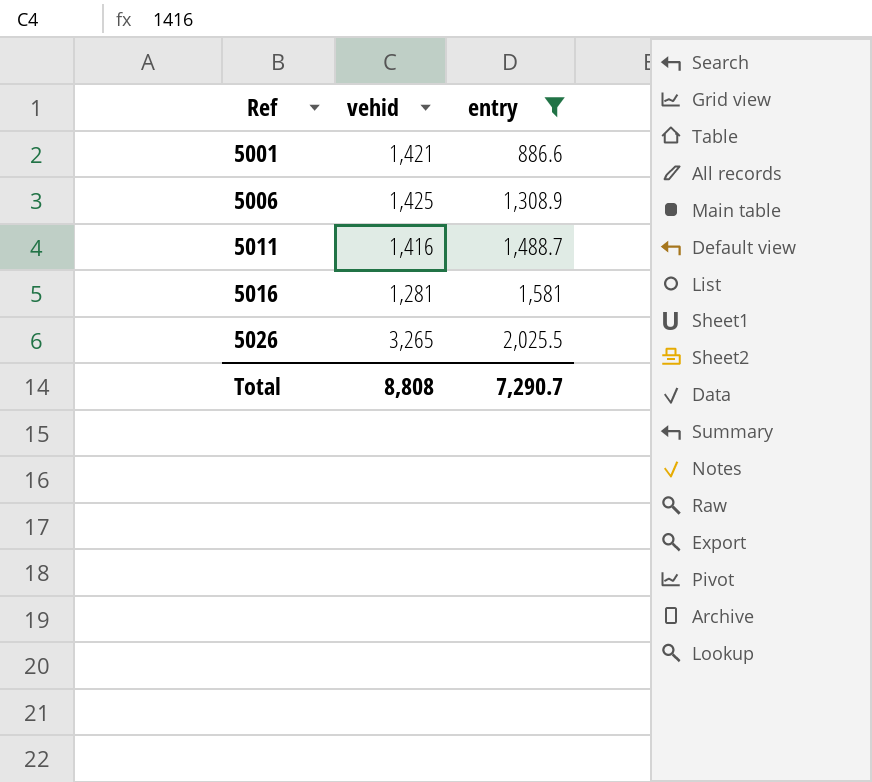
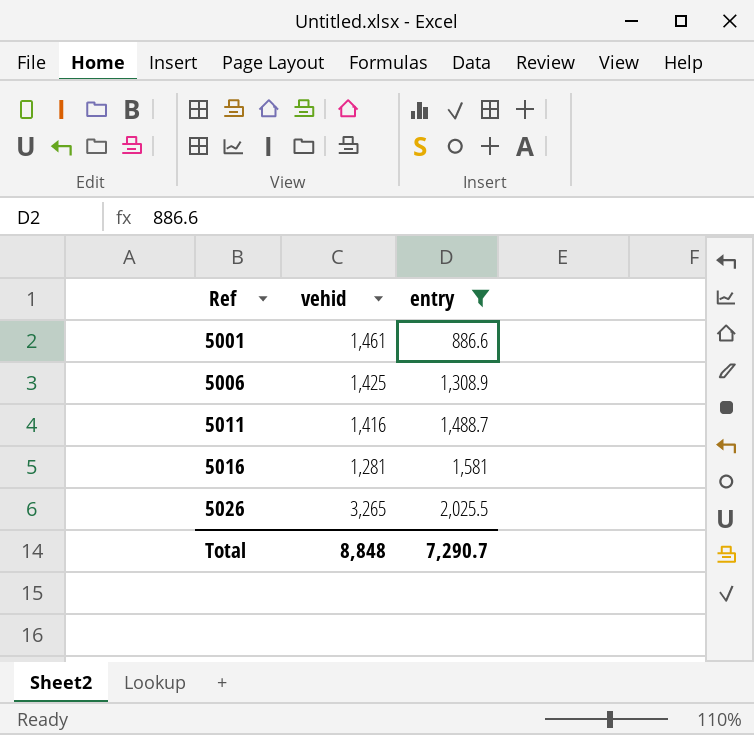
5001 | vehid: 1,421 -> 1,461
Total | vehid: 8,808 -> 8,848

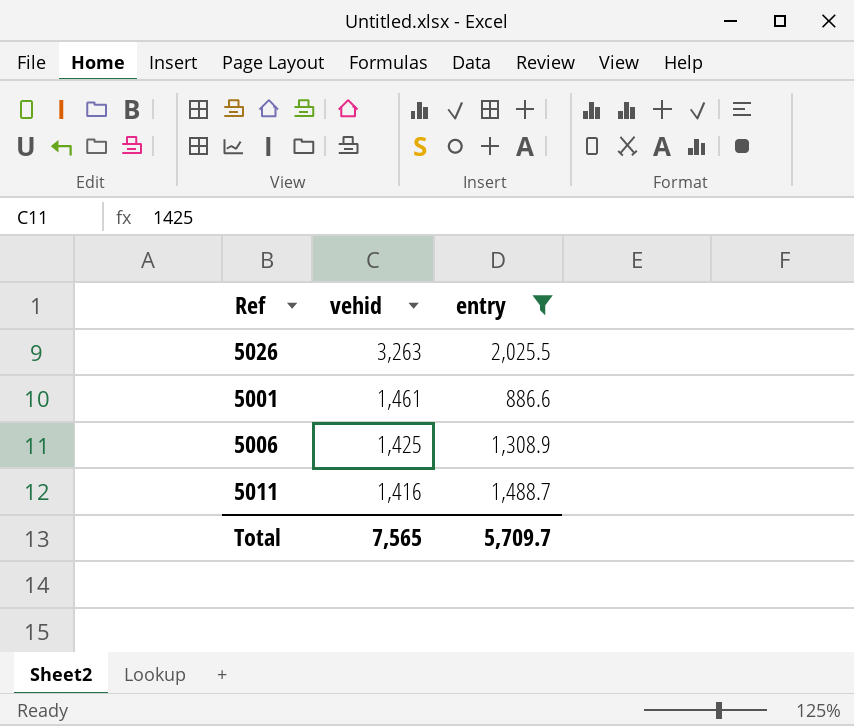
row order: Ref ascending -> vehid descending
row 5016: 1,281 | 1,581 -> none
5026 | vehid: 3,265 -> 3,263
Total | vehid: 8,848 -> 7,565
Total | entry: 7,290.7 -> 5,709.7

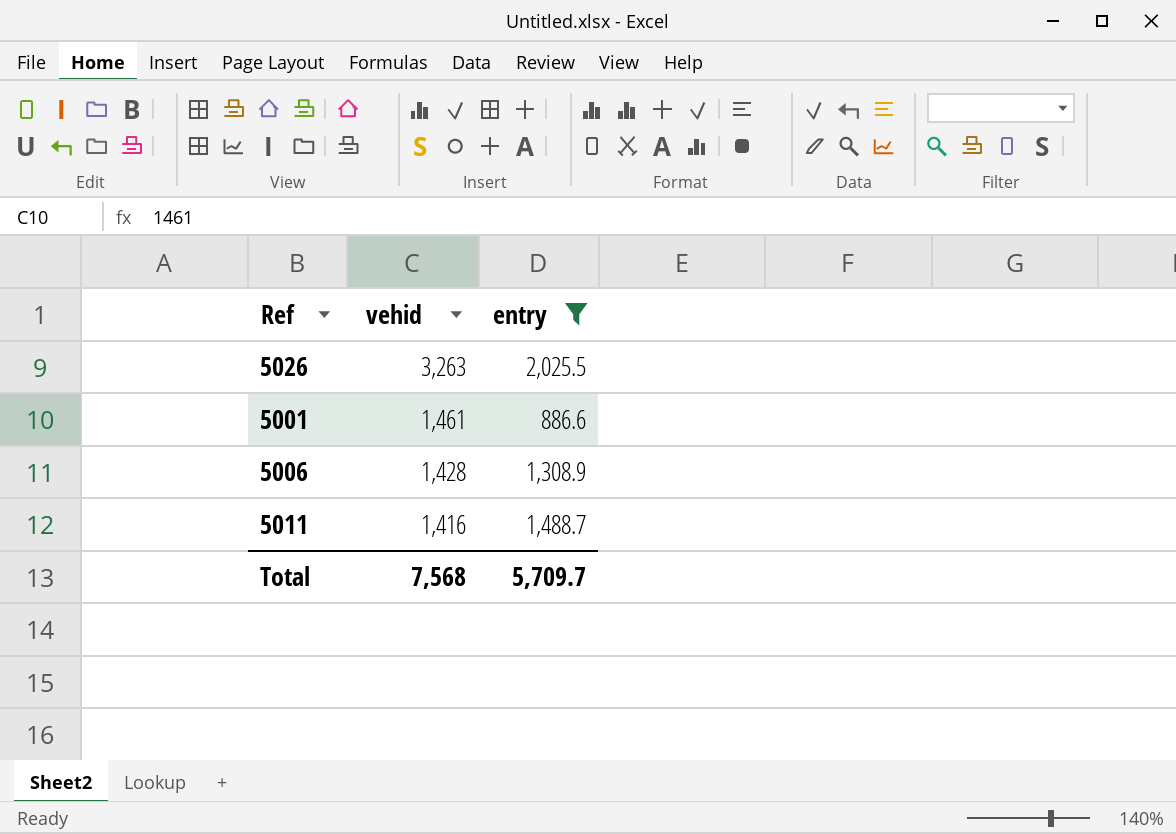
5006 | vehid: 1,425 -> 1,428
Total | vehid: 7,565 -> 7,568

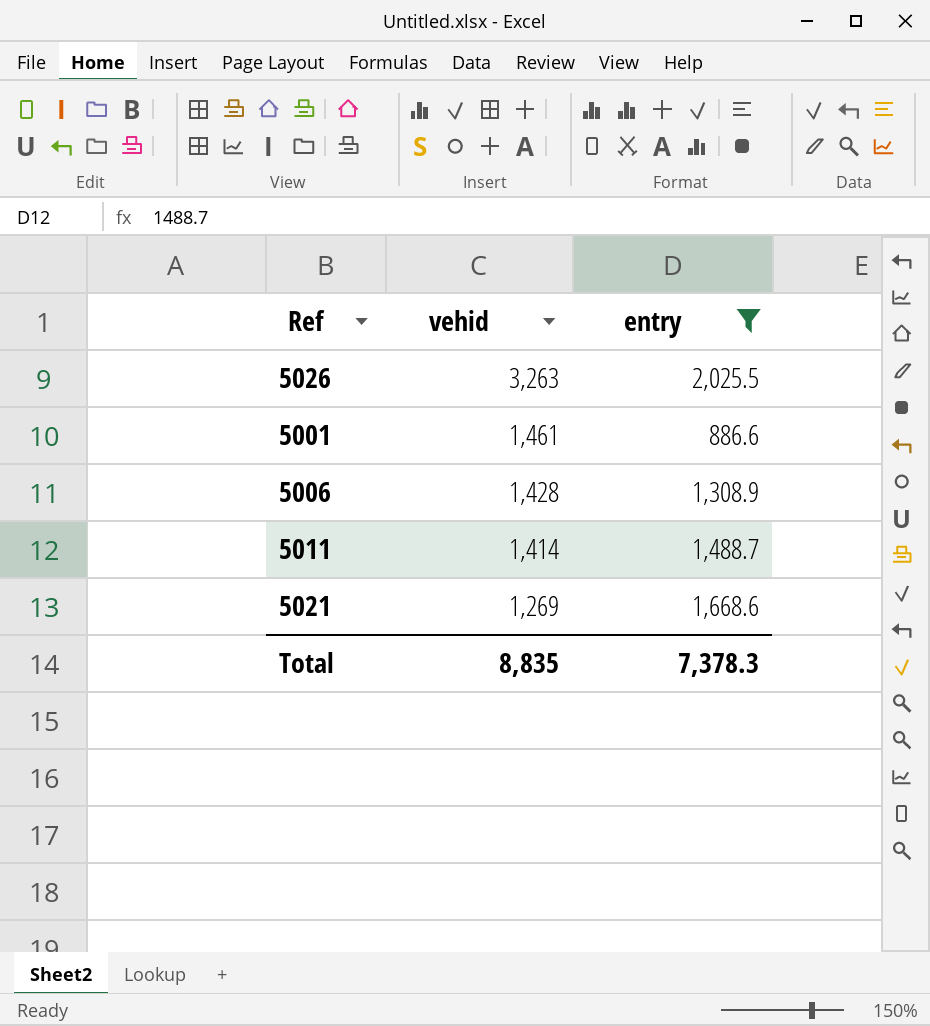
5011 | vehid: 1,416 -> 1,414
row 5021: none -> 1,269 | 1,668.6
Total | vehid: 7,568 -> 8,835
Total | entry: 5,709.7 -> 7,378.3

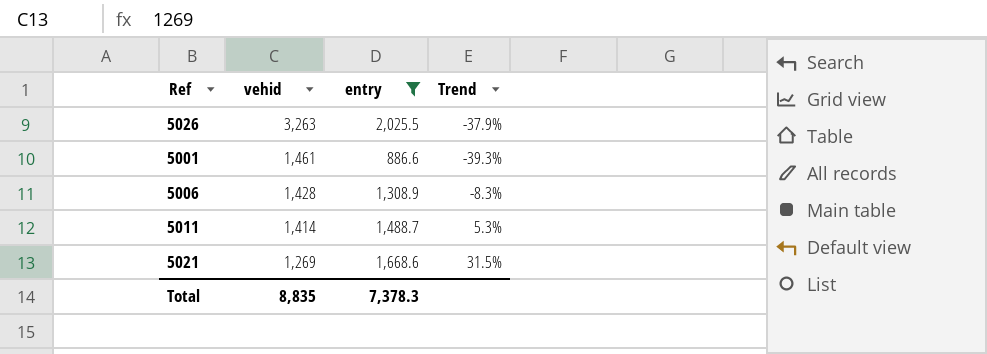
column Trend | formula: none -> ([entry] - [vehid]) / [vehid]

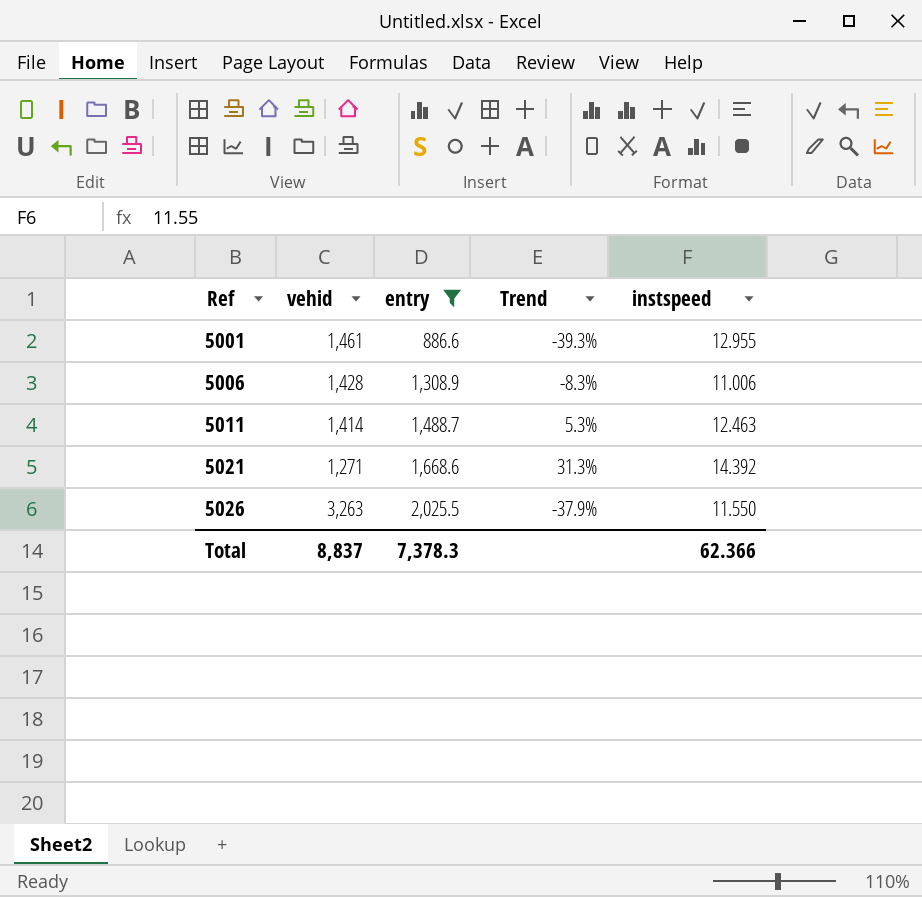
row order: vehid descending -> Ref ascending
column instspeed | position: none -> 5
5021 | vehid: 1,269 -> 1,271
5021 | Trend: 31.5% -> 31.3%
Total | vehid: 8,835 -> 8,837

